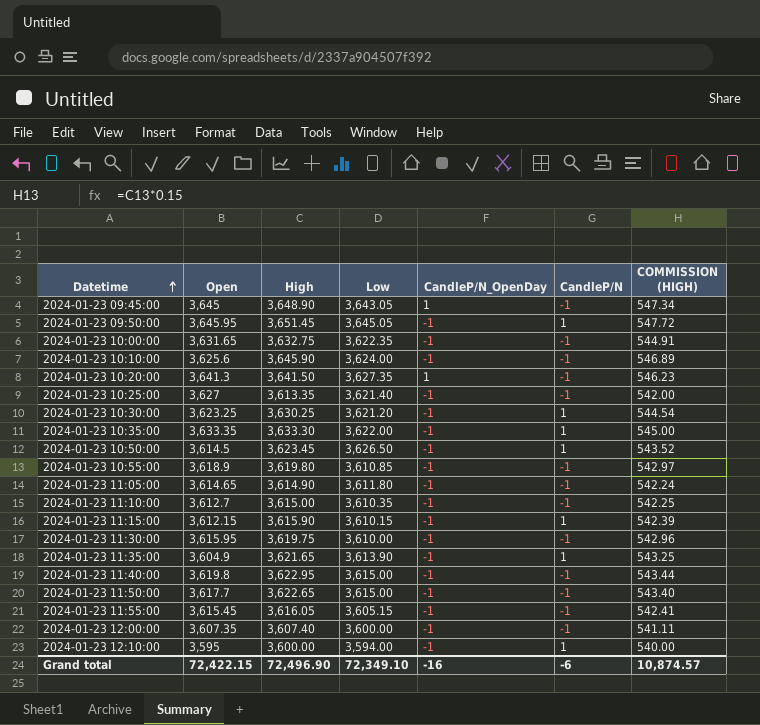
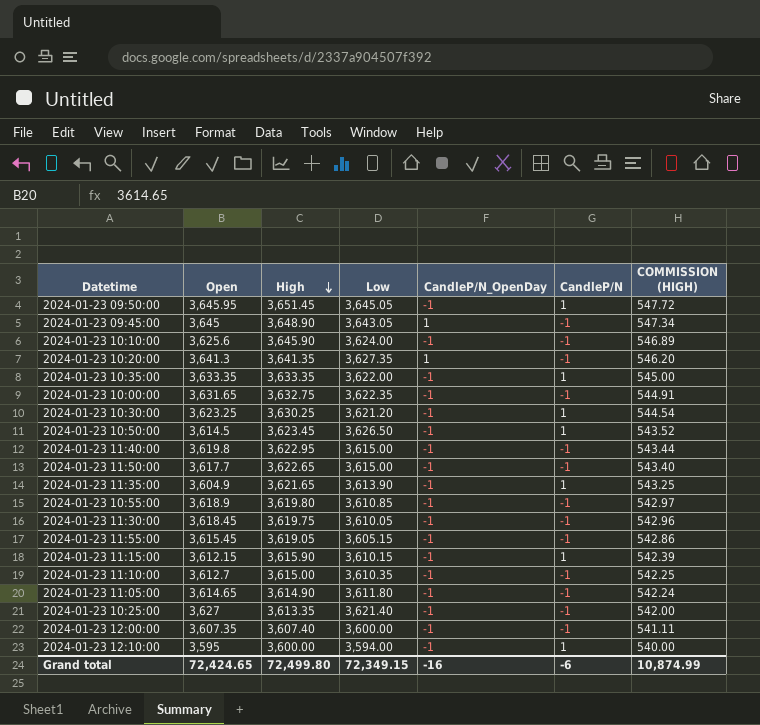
row order: Datetime ascending -> High descending
2024-01-23 10:20:00 | High: 3,641.50 -> 3,641.35
2024-01-23 10:20:00 | COMMISSION (HIGH): 546.23 -> 546.20
2024-01-23 10:35:00 | High: 3,633.30 -> 3,633.35
2024-01-23 11:30:00 | Open: 3,615.95 -> 3,618.45
2024-01-23 11:30:00 | Low: 3,610.00 -> 3,610.05
2024-01-23 11:55:00 | High: 3,616.05 -> 3,619.05
2024-01-23 11:55:00 | COMMISSION (HIGH): 542.41 -> 542.86
Grand total | Open: 72,422.15 -> 72,424.65
Grand total | High: 72,496.90 -> 72,499.80
Grand total | Low: 72,349.10 -> 72,349.15
Grand total | COMMISSION (HIGH): 10,874.57 -> 10,874.99

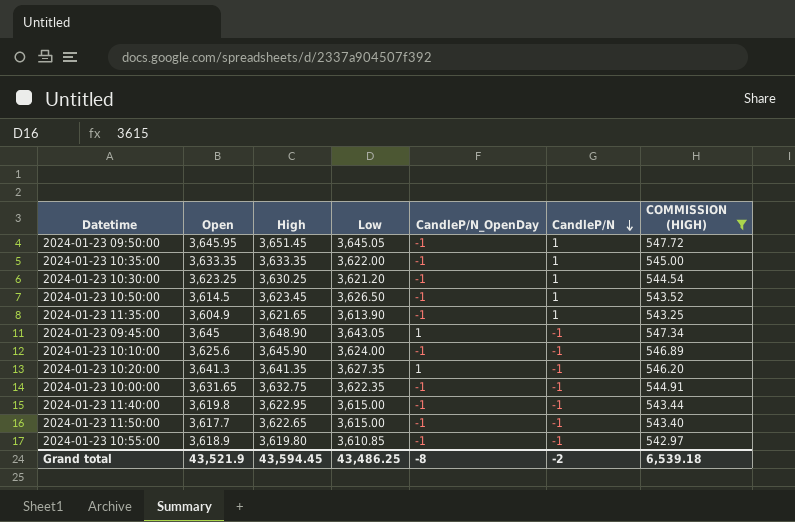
filter: none -> COMMISSION (HIGH) >= 542.97
row order: High descending -> CandleP/N descending
Grand total | Open: 72,424.65 -> 43,521.9
Grand total | High: 72,499.80 -> 43,594.45
Grand total | Low: 72,349.15 -> 43,486.25
Grand total | CandleP/N_OpenDay: -16 -> -8
Grand total | CandleP/N: -6 -> -2
Grand total | COMMISSION (HIGH): 10,874.99 -> 6,539.18

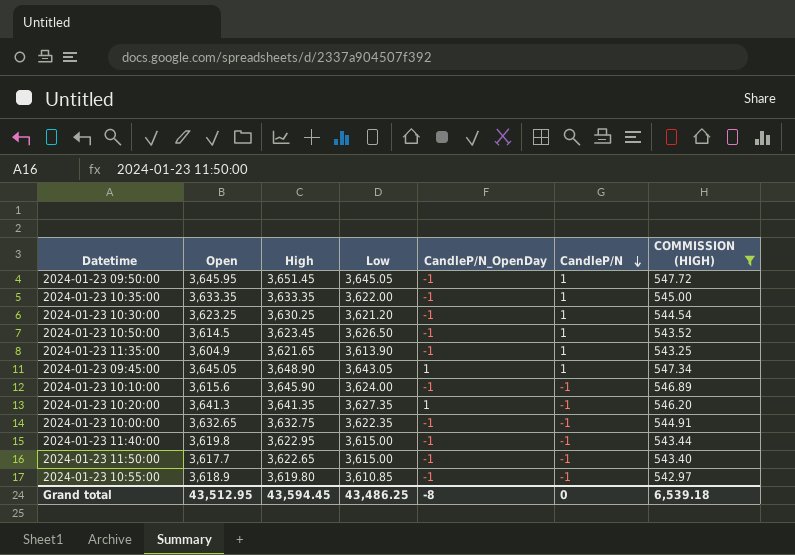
2024-01-23 09:45:00 | Open: 3,645 -> 3,645.05
2024-01-23 09:45:00 | CandleP/N: -1 -> 1
2024-01-23 10:10:00 | Open: 3,625.6 -> 3,615.6
2024-01-23 10:00:00 | Open: 3,631.65 -> 3,632.65
Grand total | Open: 43,521.9 -> 43,512.95
Grand total | CandleP/N: -2 -> 0

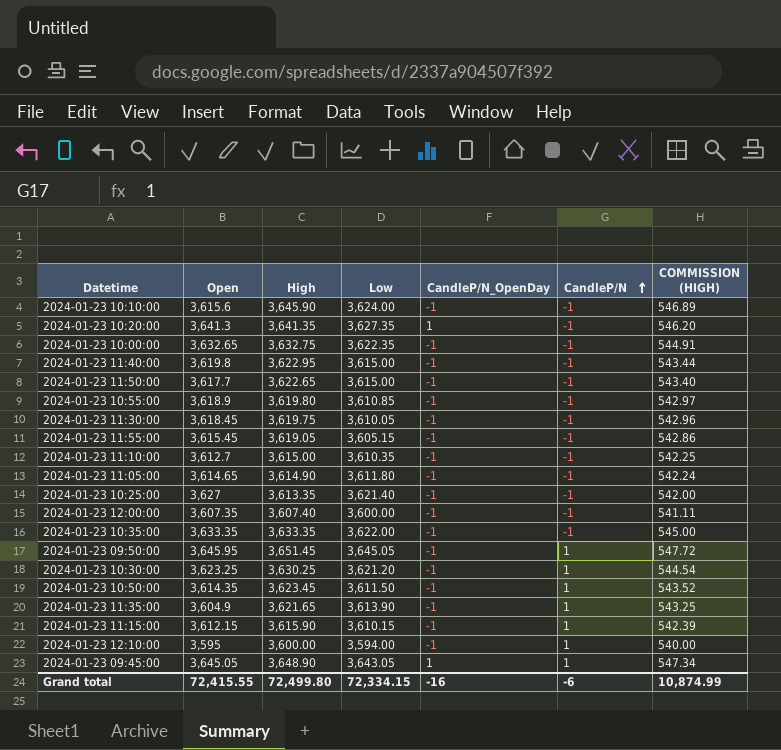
filter: COMMISSION (HIGH) >= 542.97 -> none
row order: CandleP/N descending -> CandleP/N ascending
2024-01-23 10:35:00 | CandleP/N: 1 -> -1
2024-01-23 10:50:00 | Open: 3,614.5 -> 3,614.35
2024-01-23 10:50:00 | Low: 3,626.50 -> 3,611.50
Grand total | Open: 43,512.95 -> 72,415.55
Grand total | High: 43,594.45 -> 72,499.80
Grand total | Low: 43,486.25 -> 72,334.15
Grand total | CandleP/N_OpenDay: -8 -> -16
Grand total | CandleP/N: 0 -> -6
Grand total | COMMISSION (HIGH): 6,539.18 -> 10,874.99

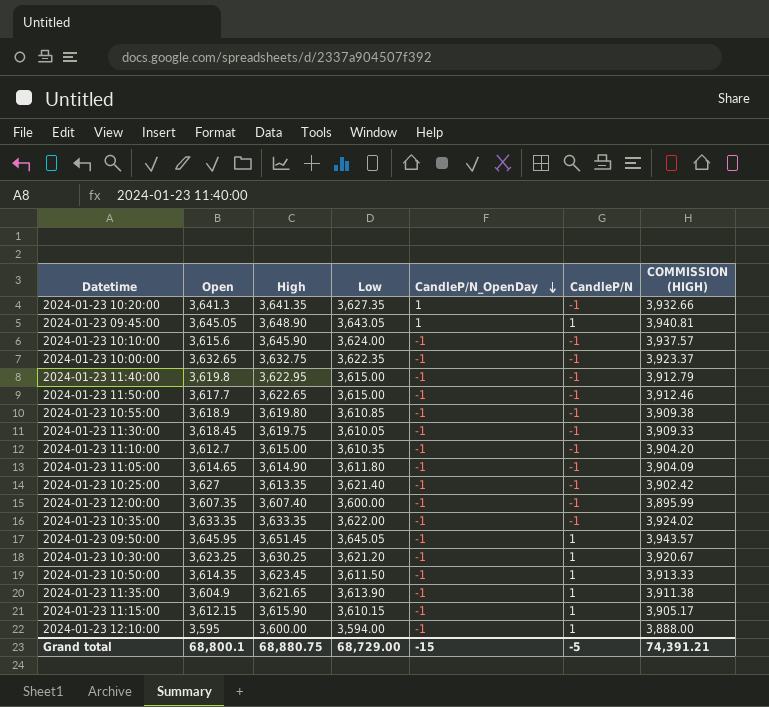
row order: CandleP/N ascending -> CandleP/N_OpenDay descending
column COMMISSION (HIGH) | formula: [High] * 0.15 -> [High] * 1.08
row 2024-01-23 11:55:00: 3,615.45 | 3,619.05 | 3,605.15 | -1 | -1 | 542.86 -> none
Grand total | Open: 72,415.55 -> 68,800.1
Grand total | High: 72,499.80 -> 68,880.75
Grand total | Low: 72,334.15 -> 68,729.00
Grand total | CandleP/N_OpenDay: -16 -> -15
Grand total | CandleP/N: -6 -> -5
Grand total | COMMISSION (HIGH): 10,874.99 -> 74,391.21

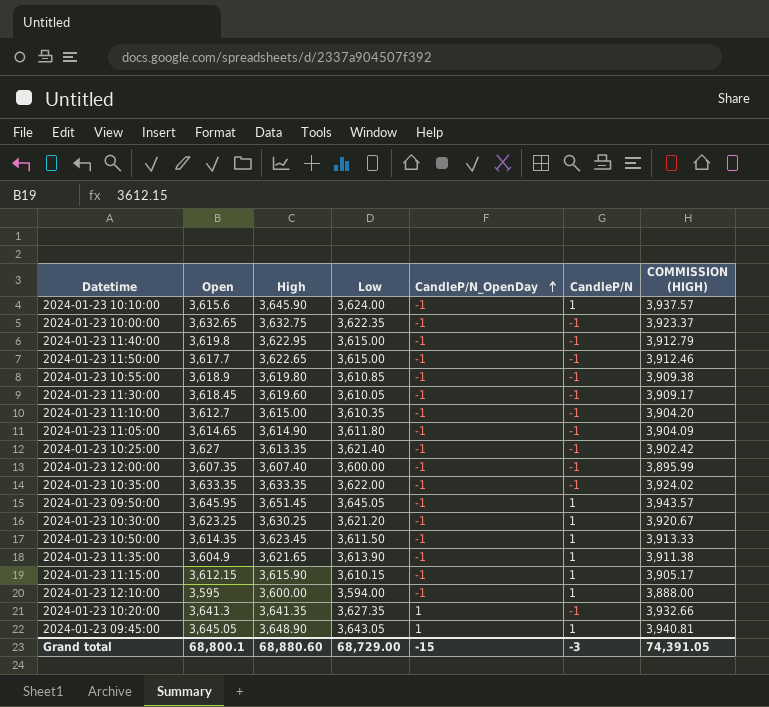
row order: CandleP/N_OpenDay descending -> CandleP/N_OpenDay ascending
2024-01-23 10:10:00 | CandleP/N: -1 -> 1
2024-01-23 11:30:00 | High: 3,619.75 -> 3,619.60
2024-01-23 11:30:00 | COMMISSION (HIGH): 3,909.33 -> 3,909.17
Grand total | High: 68,880.75 -> 68,880.60
Grand total | CandleP/N: -5 -> -3
Grand total | COMMISSION (HIGH): 74,391.21 -> 74,391.05

